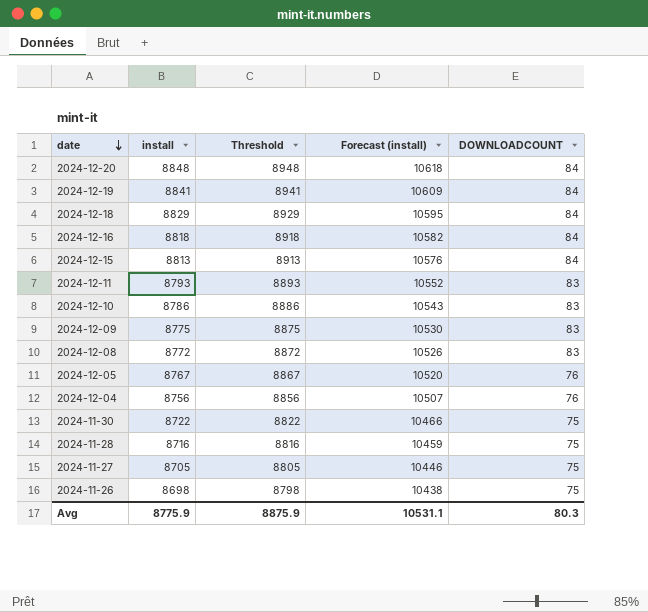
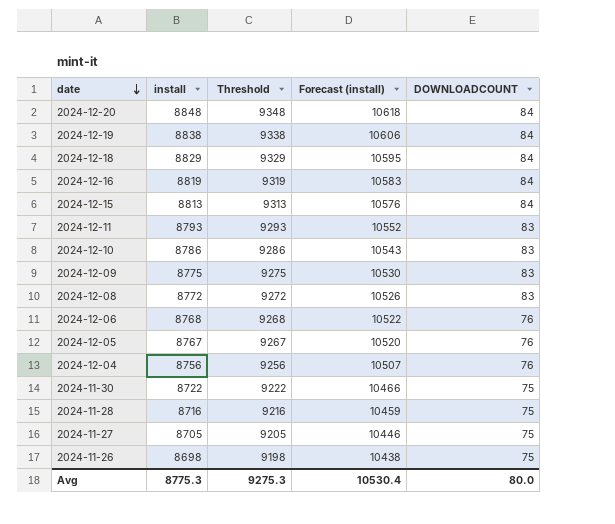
column Threshold | formula: [install] + 100 -> [install] + 500
2024-12-19 | install: 8841 -> 8838
2024-12-19 | Forecast (install): 10609 -> 10606
2024-12-16 | install: 8818 -> 8819
2024-12-16 | Forecast (install): 10582 -> 10583
row 2024-12-06: none -> 8768 | 9268 | 10522 | 76
Avg | install: 8775.9 -> 8775.3
Avg | Threshold: 8875.9 -> 9275.3
Avg | Forecast (install): 10531.1 -> 10530.4
Avg | DOWNLOADCOUNT: 80.3 -> 80.0

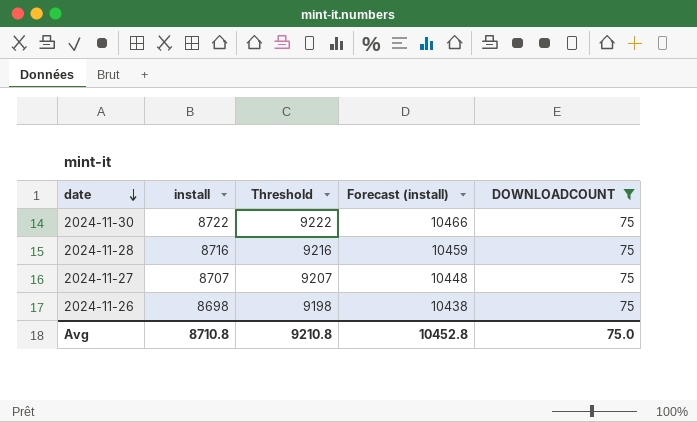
filter: none -> DOWNLOADCOUNT = 75
2024-11-27 | install: 8705 -> 8707
2024-11-27 | Threshold: 9205 -> 9207
2024-11-27 | Forecast (install): 10446 -> 10448
Avg | install: 8775.3 -> 8710.8
Avg | Threshold: 9275.3 -> 9210.8
Avg | Forecast (install): 10530.4 -> 10452.8
Avg | DOWNLOADCOUNT: 80.0 -> 75.0

